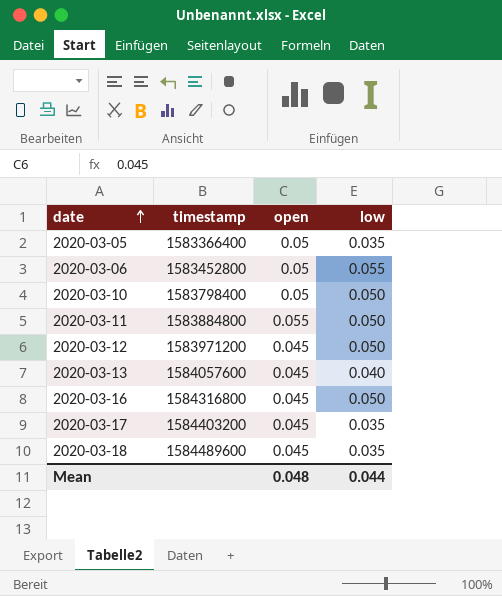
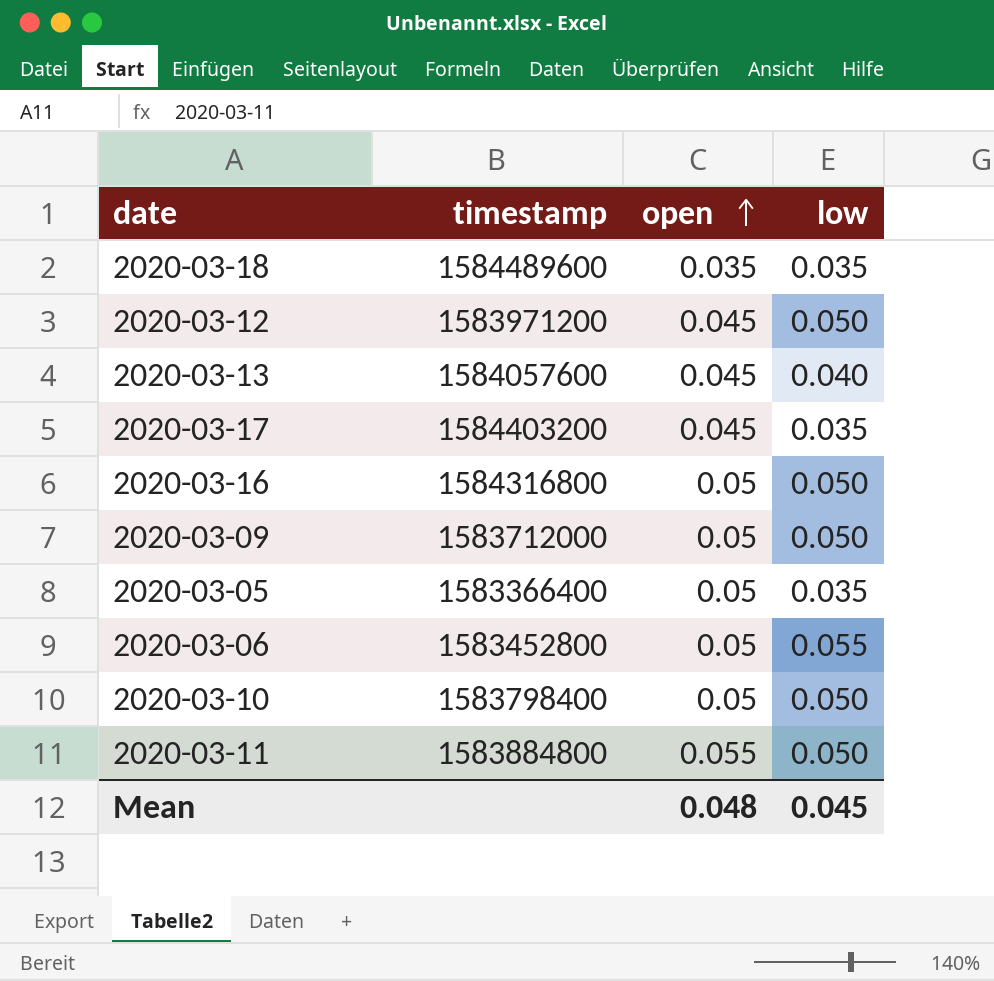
row order: date ascending -> open ascending
2020-03-18 | open: 0.045 -> 0.035
2020-03-16 | open: 0.045 -> 0.05
row 2020-03-09: none -> 1583712000 | 0.05 | 0.050
Mean | low: 0.044 -> 0.045

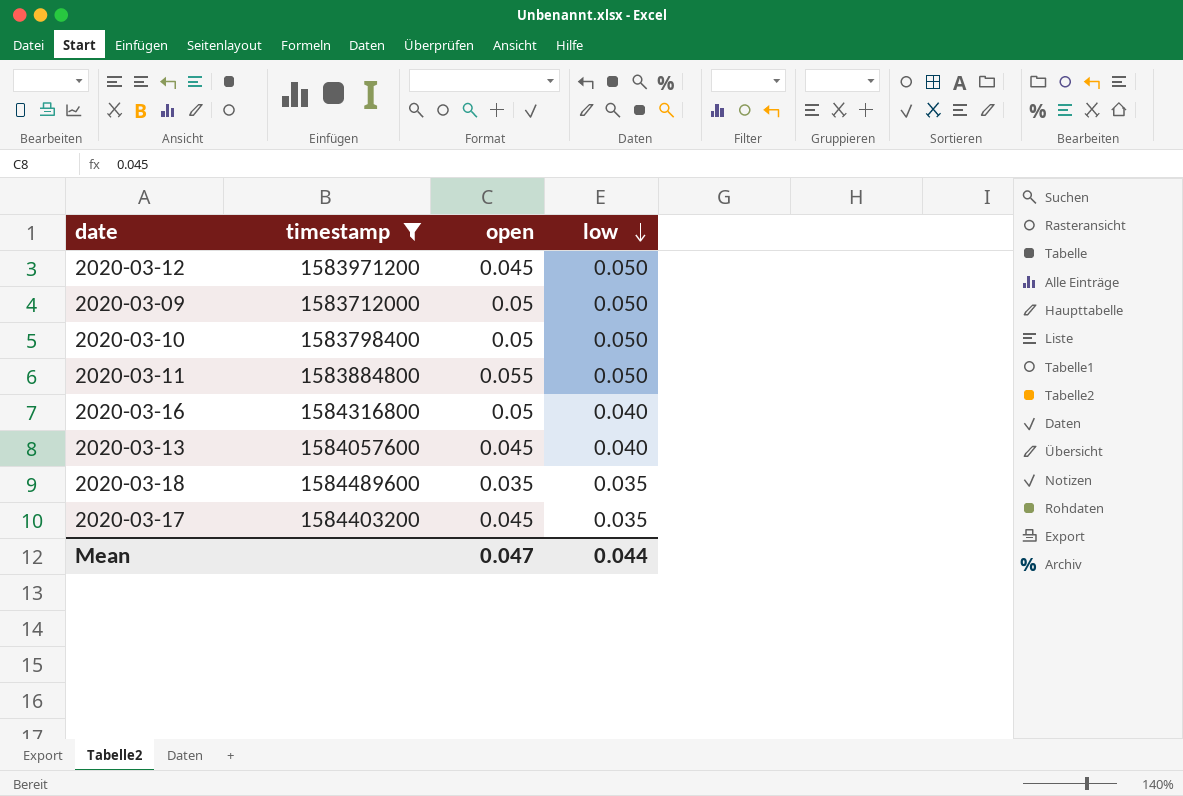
filter: none -> timestamp >= 1583712000
row order: open ascending -> low descending
2020-03-16 | low: 0.050 -> 0.040
Mean | open: 0.048 -> 0.047
Mean | low: 0.045 -> 0.044

